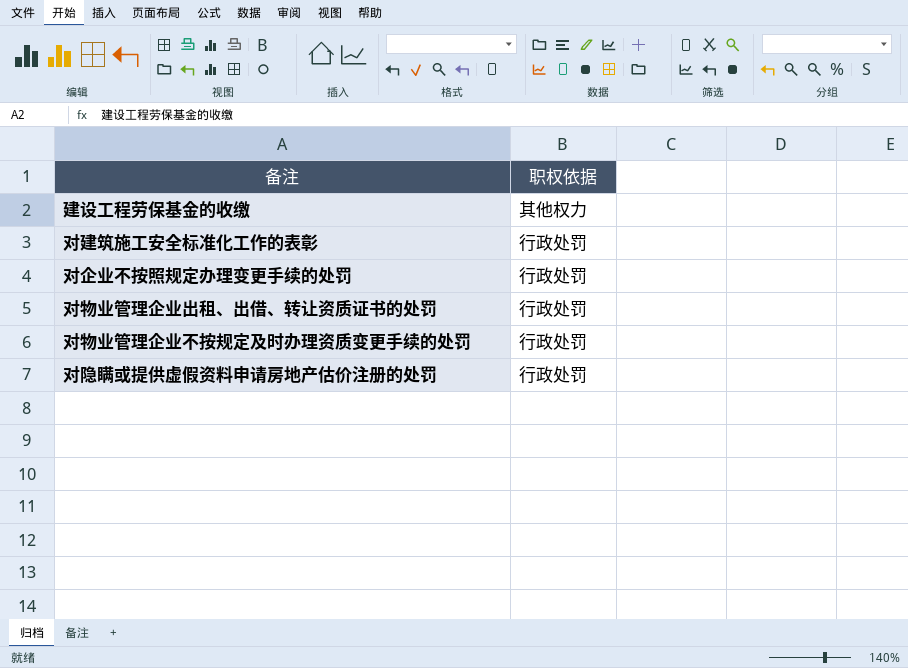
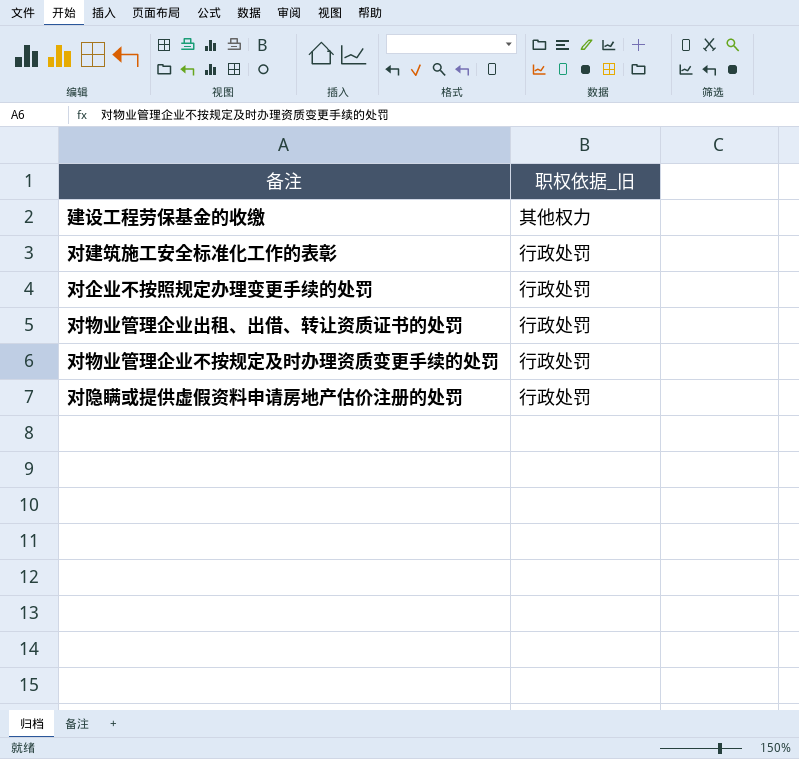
column name: 职权依据 -> 职权依据_旧

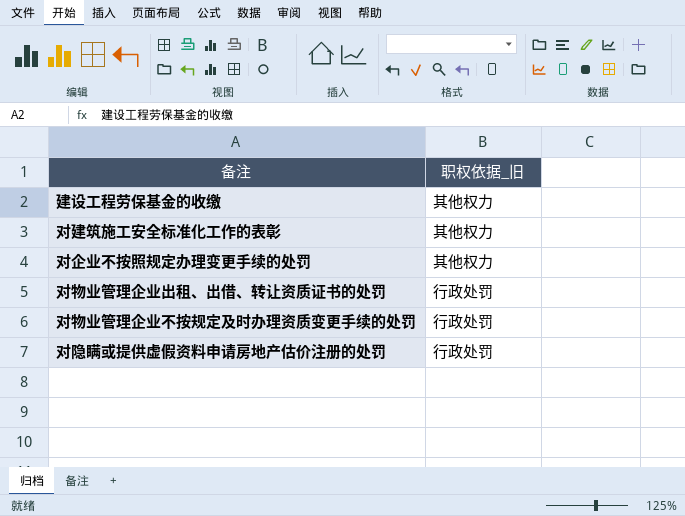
对建筑施工安全标准化工作的表彰 | 职权依据_旧: 行政处罚 -> 其他权力
对企业不按照规定办理变更手续的处罚 | 职权依据_旧: 行政处罚 -> 其他权力

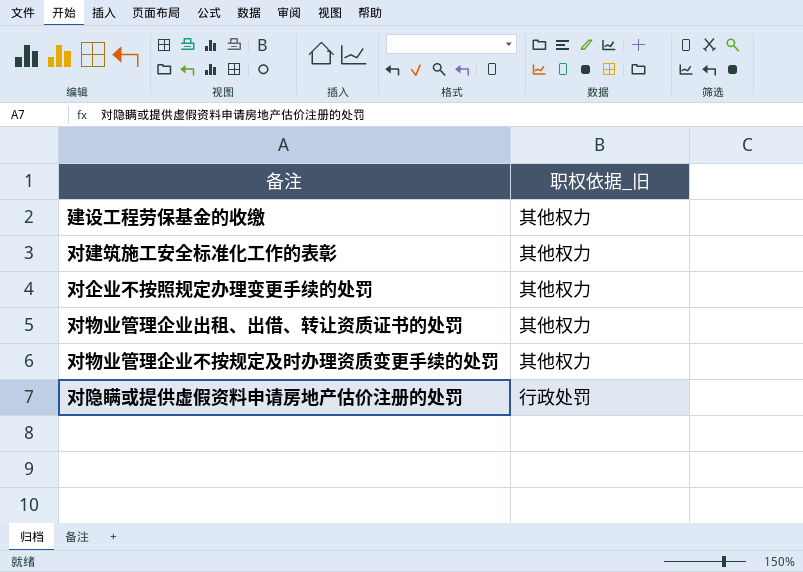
对物业管理企业出租、出借、转让资质证书的处罚 | 职权依据_旧: 行政处罚 -> 其他权力
对物业管理企业不按规定及时办理资质变更手续的处罚 | 职权依据_旧: 行政处罚 -> 其他权力

